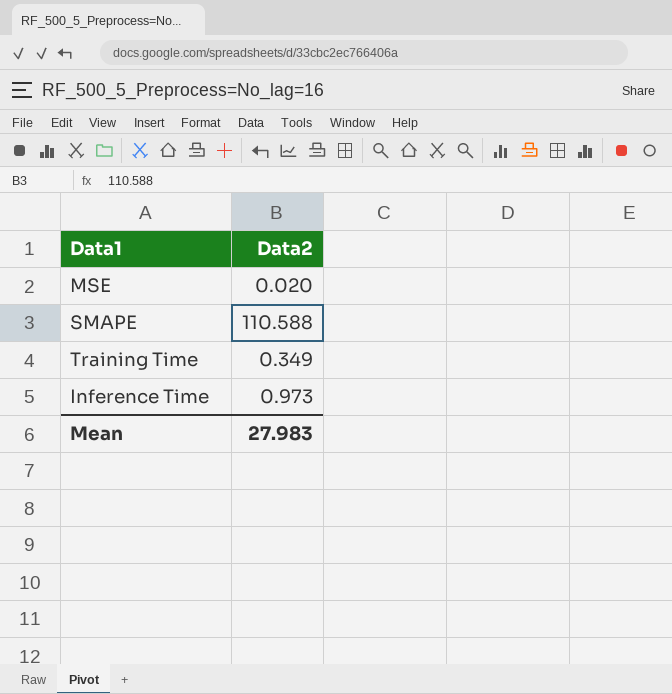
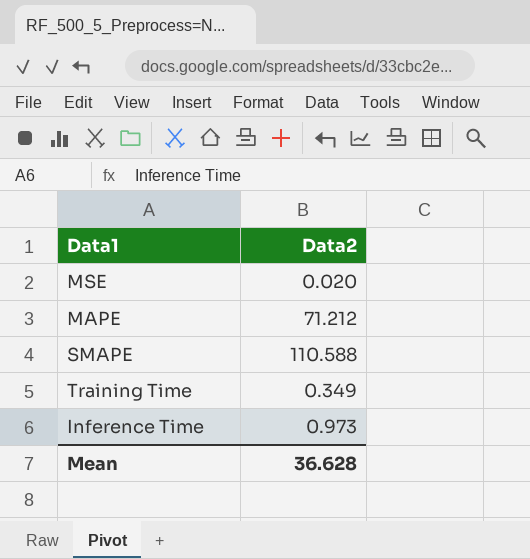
row MAPE: none -> 71.212
Mean | Data2: 27.983 -> 36.628

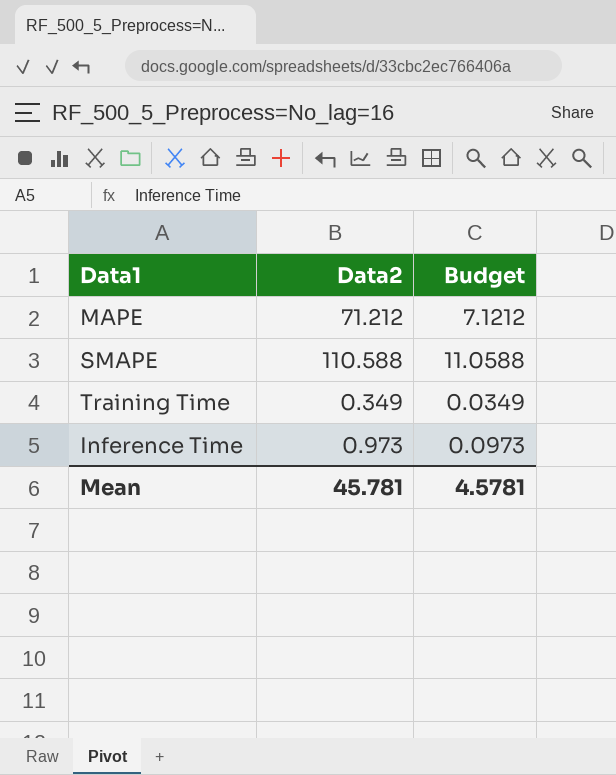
column Budget | formula: none -> [Data2] * 0.1
row MSE: 0.020 -> none
Mean | Data2: 36.628 -> 45.781

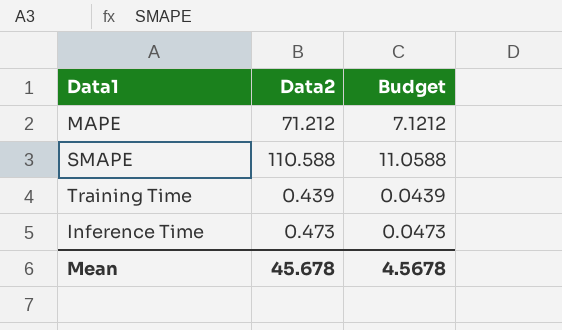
Training Time | Data2: 0.349 -> 0.439
Training Time | Budget: 0.0349 -> 0.0439
Inference Time | Data2: 0.973 -> 0.473
Inference Time | Budget: 0.0973 -> 0.0473
Mean | Data2: 45.781 -> 45.678
Mean | Budget: 4.5781 -> 4.5678

